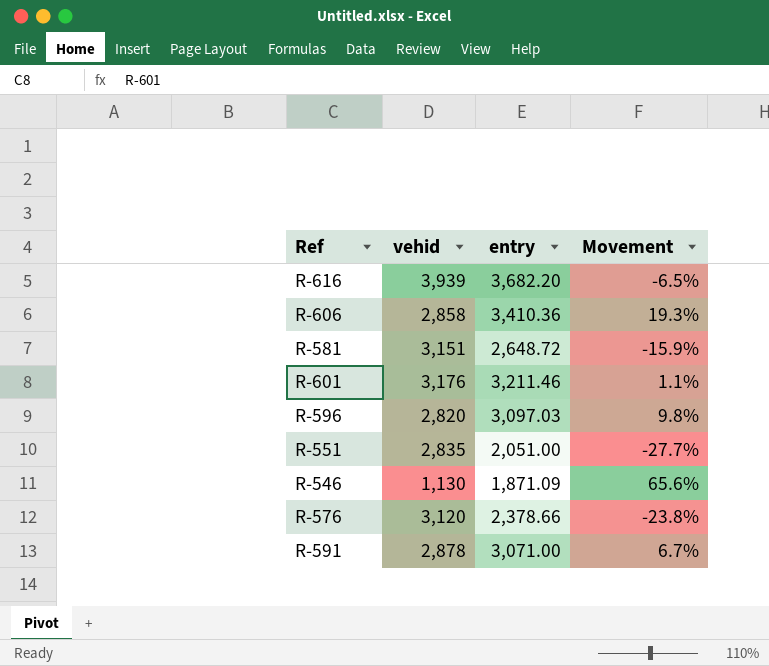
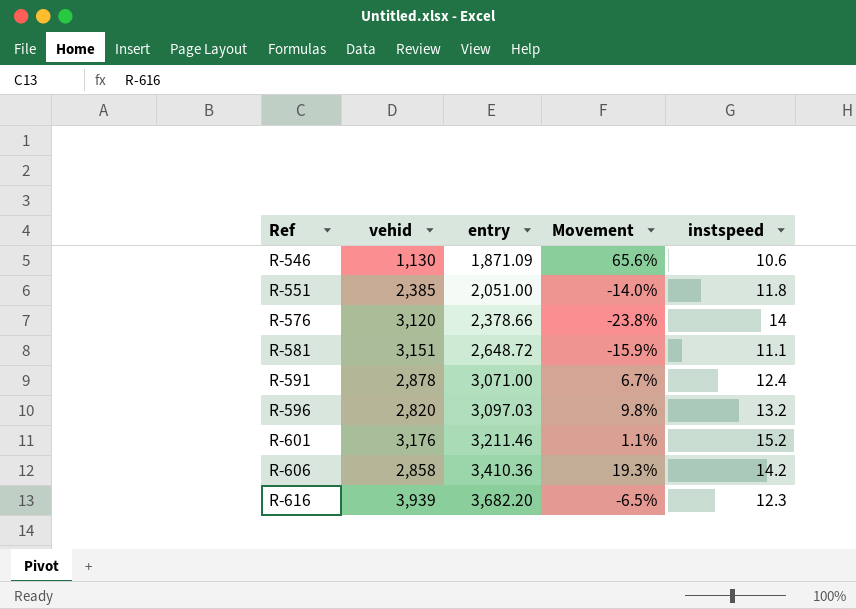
row order: none -> Ref ascending
column instspeed | position: none -> 5
R-551 | vehid: 2,835 -> 2,385
R-551 | Movement: -27.7% -> -14.0%

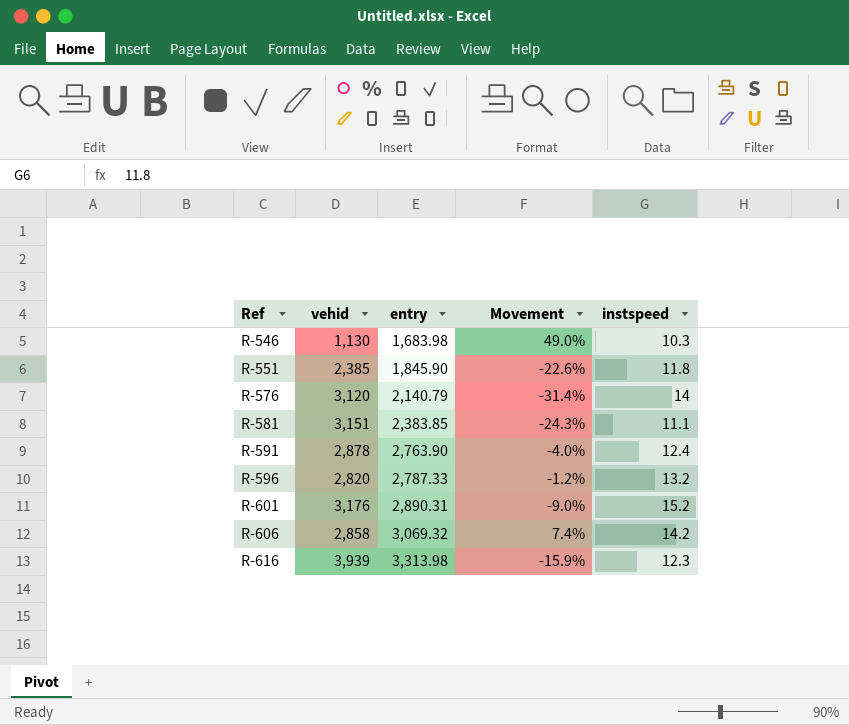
R-546 | entry: 1,871.09 -> 1,683.98
R-546 | Movement: 65.6% -> 49.0%
R-546 | instspeed: 10.6 -> 10.3
R-551 | entry: 2,051.00 -> 1,845.90
R-551 | Movement: -14.0% -> -22.6%
R-576 | entry: 2,378.66 -> 2,140.79
R-576 | Movement: -23.8% -> -31.4%
R-581 | entry: 2,648.72 -> 2,383.85
R-581 | Movement: -15.9% -> -24.3%
R-591 | entry: 3,071.00 -> 2,763.90
R-591 | Movement: 6.7% -> -4.0%
R-596 | entry: 3,097.03 -> 2,787.33
R-596 | Movement: 9.8% -> -1.2%
R-601 | entry: 3,211.46 -> 2,890.31
R-601 | Movement: 1.1% -> -9.0%
R-606 | entry: 3,410.36 -> 3,069.32
R-606 | Movement: 19.3% -> 7.4%
R-616 | entry: 3,682.20 -> 3,313.98
R-616 | Movement: -6.5% -> -15.9%

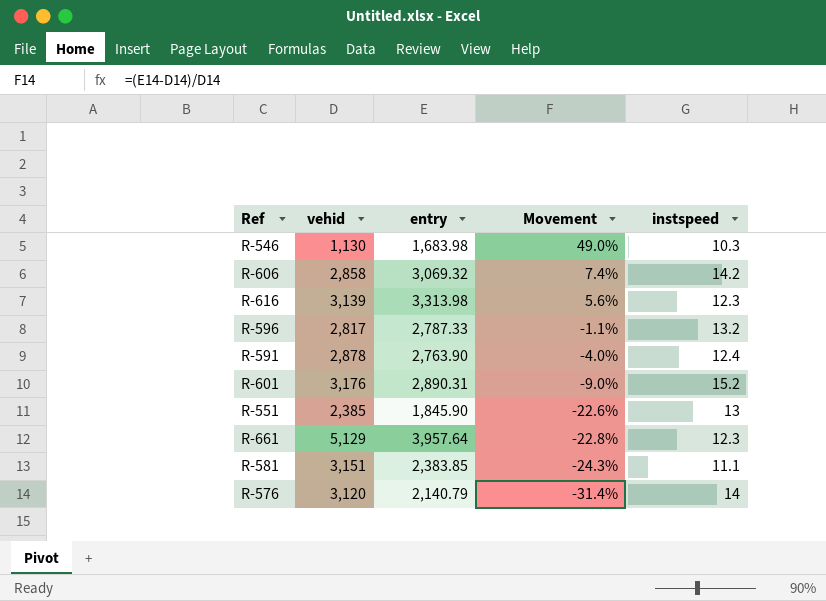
row order: Ref ascending -> Movement descending
R-616 | vehid: 3,939 -> 3,139
R-616 | Movement: -15.9% -> 5.6%
R-596 | vehid: 2,820 -> 2,817
R-596 | Movement: -1.2% -> -1.1%
R-551 | instspeed: 11.8 -> 13
row R-661: none -> 5,129 | 3,957.64 | -22.8% | 12.3

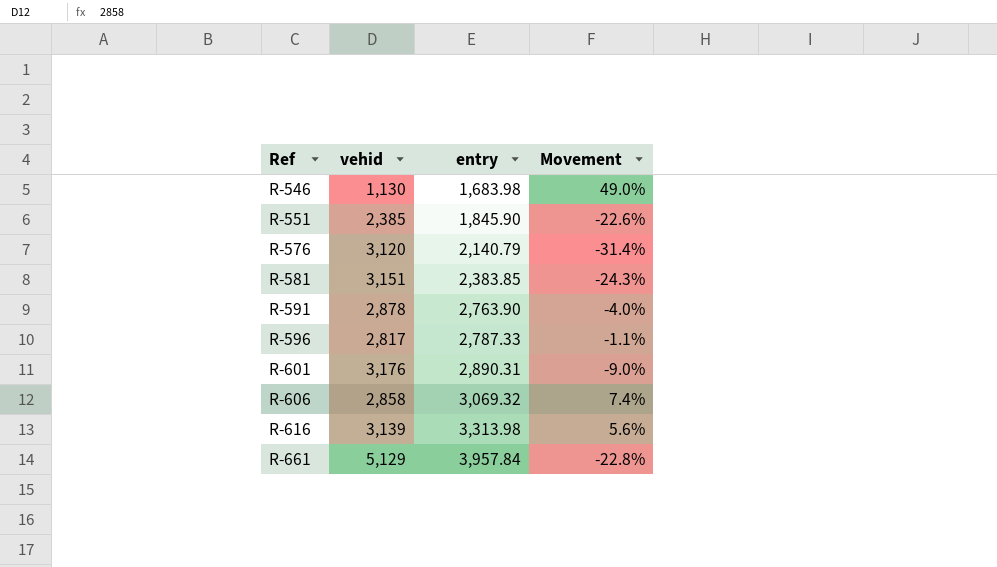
row order: Movement descending -> Ref ascending
column instspeed | position: 5 -> none
R-661 | entry: 3,957.64 -> 3,957.84

